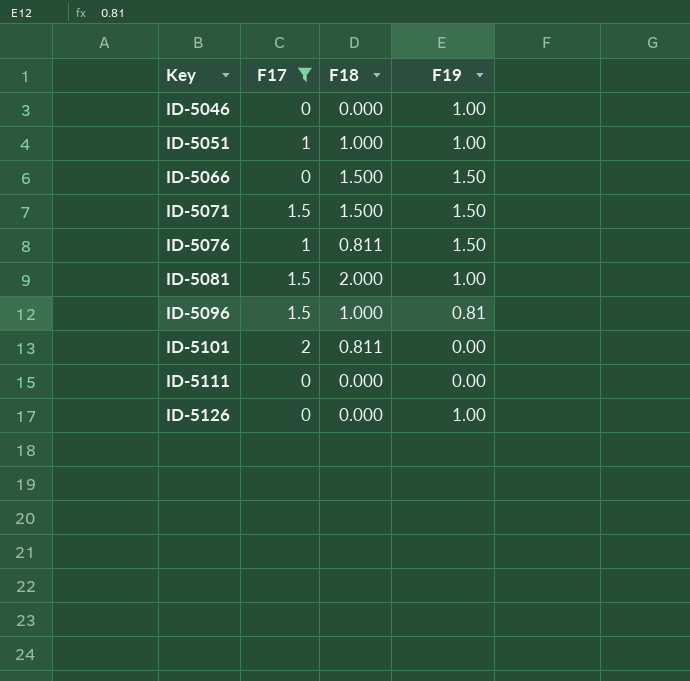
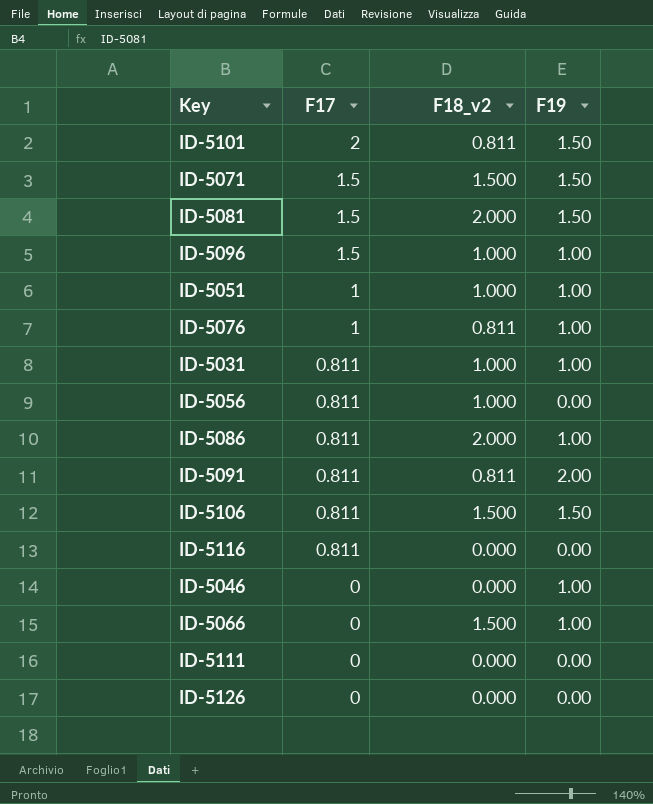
filter: F17 != 0.811 -> none
row order: Key ascending -> F17 descending
column name: F18 -> F18_v2
ID-5101 | F19: 0.00 -> 1.50
ID-5081 | F19: 1.00 -> 1.50
ID-5096 | F19: 0.81 -> 1.00
ID-5076 | F19: 1.50 -> 1.00
ID-5066 | F19: 1.50 -> 1.00
ID-5126 | F19: 1.00 -> 0.00

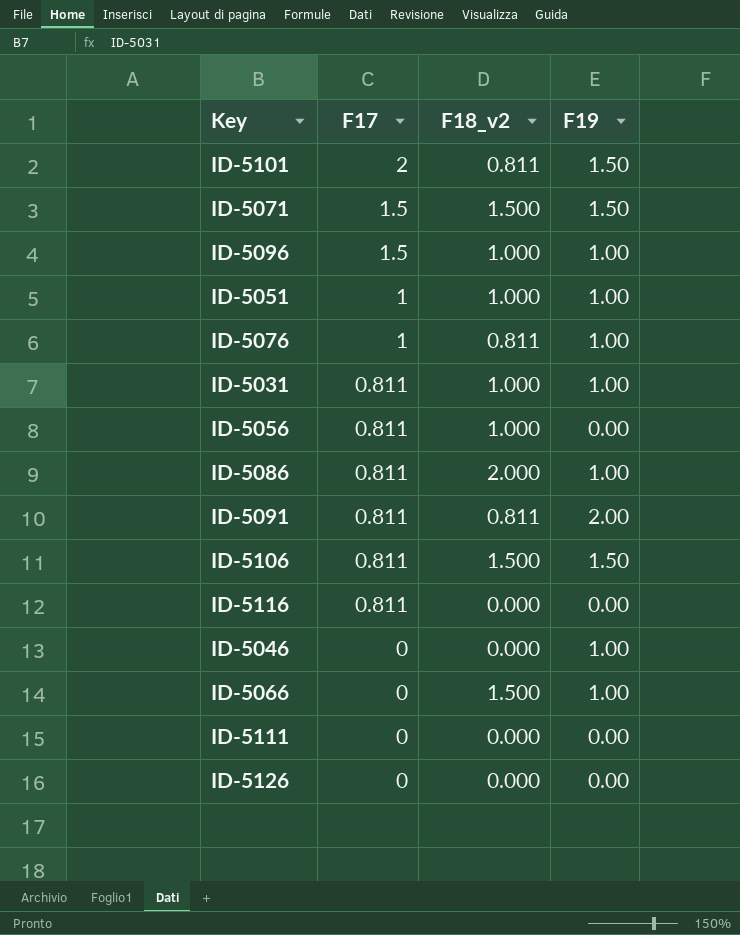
row ID-5081: 1.5 | 2.000 | 1.50 -> none

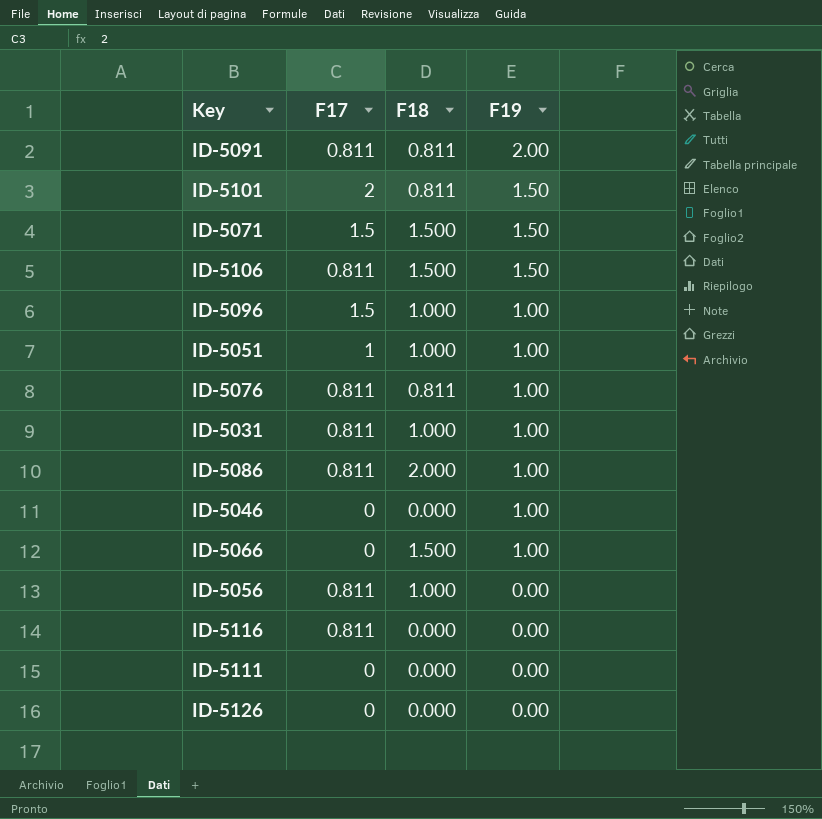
row order: F17 descending -> F19 descending
column name: F18_v2 -> F18
ID-5076 | F17: 1 -> 0.811

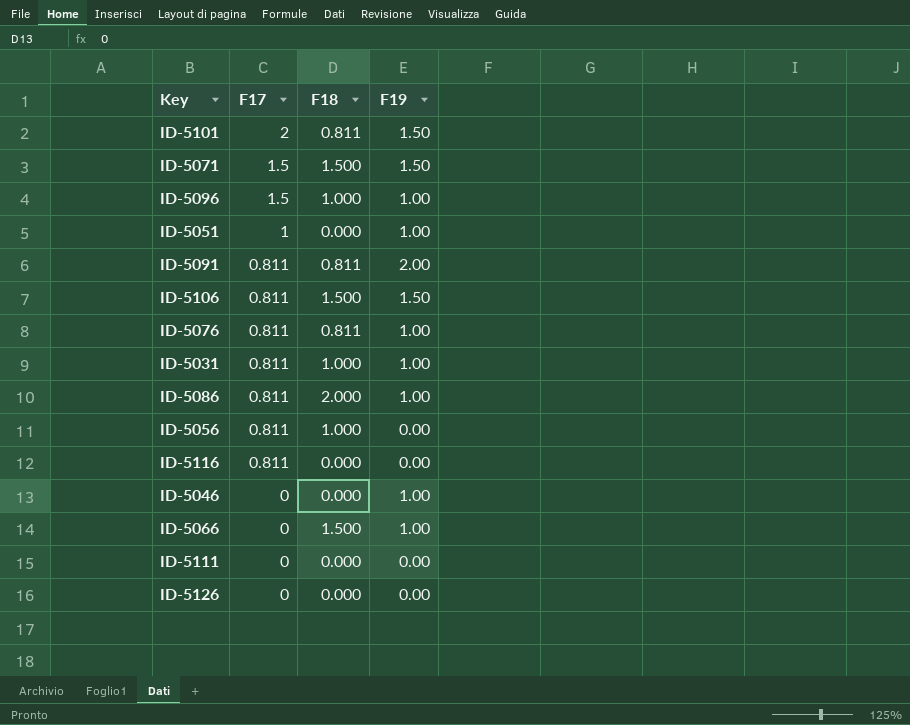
row order: F19 descending -> F17 descending
ID-5051 | F18: 1.000 -> 0.000

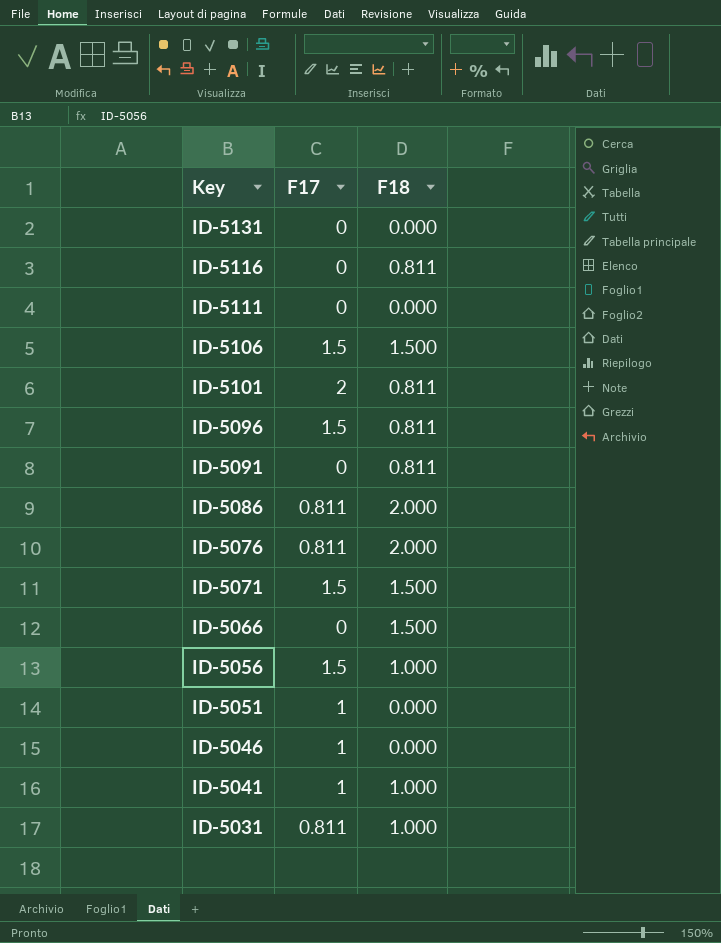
row order: F17 descending -> Key descending
column F19 | position: 4 -> none
row ID-5126: 0 | 0.000 | 0.00 -> none
row ID-5131: none -> 0 | 0.000
ID-5116 | F17: 0.811 -> 0
ID-5116 | F18: 0.000 -> 0.811
ID-5106 | F17: 0.811 -> 1.5
ID-5096 | F18: 1.000 -> 0.811
ID-5091 | F17: 0.811 -> 0
ID-5076 | F18: 0.811 -> 2.000
ID-5056 | F17: 0.811 -> 1.5
ID-5046 | F17: 0 -> 1
row ID-5041: none -> 1 | 1.000

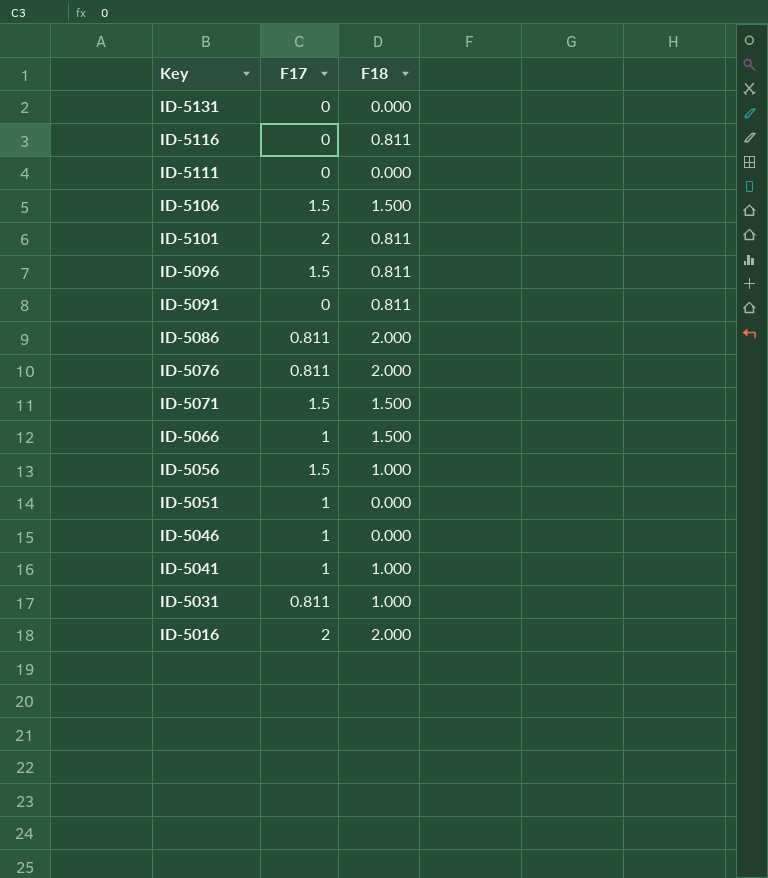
ID-5066 | F17: 0 -> 1
row ID-5016: none -> 2 | 2.000

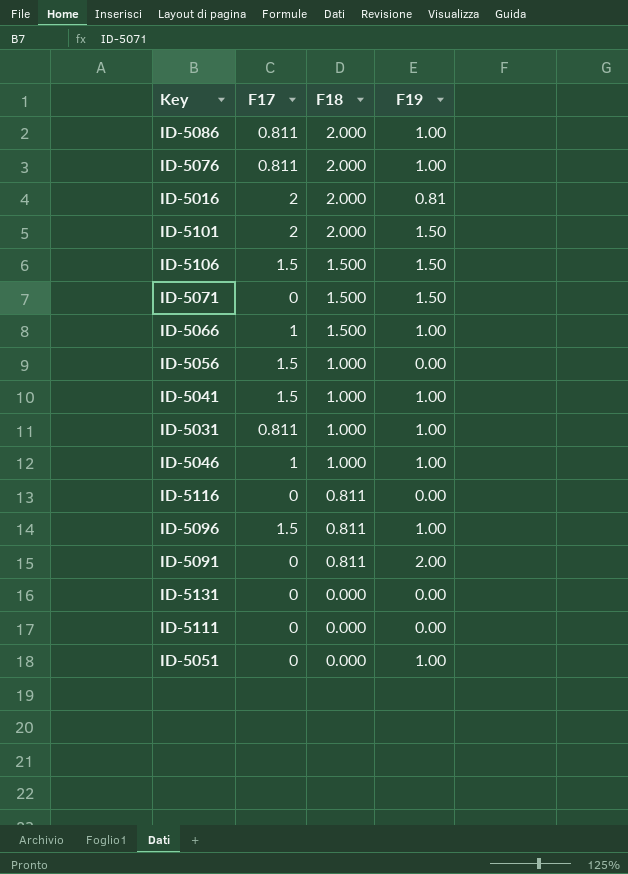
row order: Key descending -> F18 descending
column F19 | position: none -> 4
ID-5101 | F18: 0.811 -> 2.000
ID-5071 | F17: 1.5 -> 0
ID-5041 | F17: 1 -> 1.5
ID-5046 | F18: 0.000 -> 1.000
ID-5051 | F17: 1 -> 0

